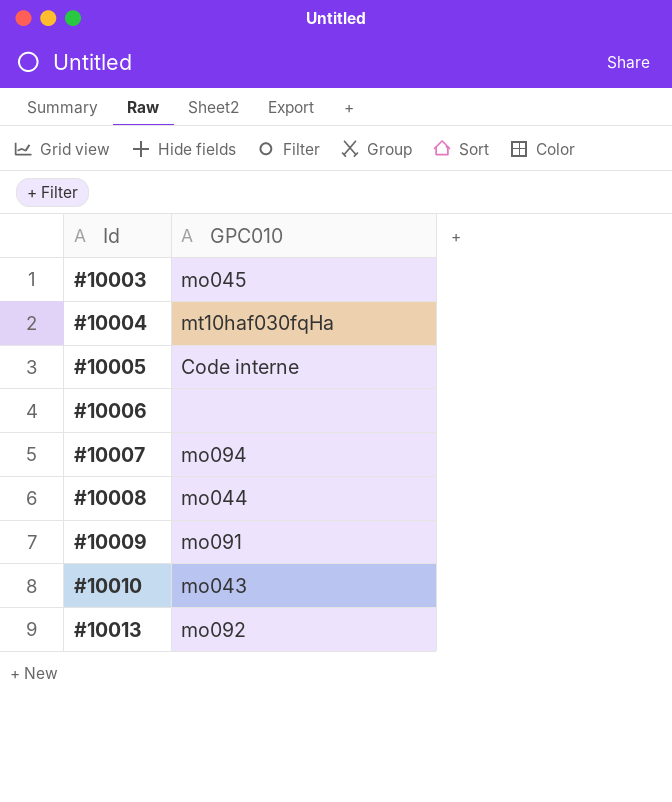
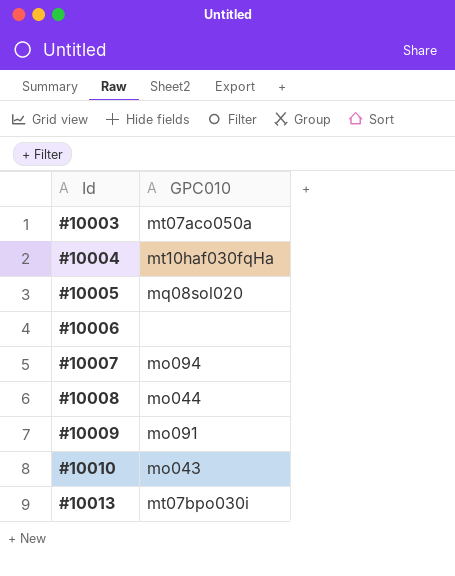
#10003 | GPC010: mo045 -> mt07aco050a
#10005 | GPC010: Code interne -> mq08sol020
#10013 | GPC010: mo092 -> mt07bpo030i

